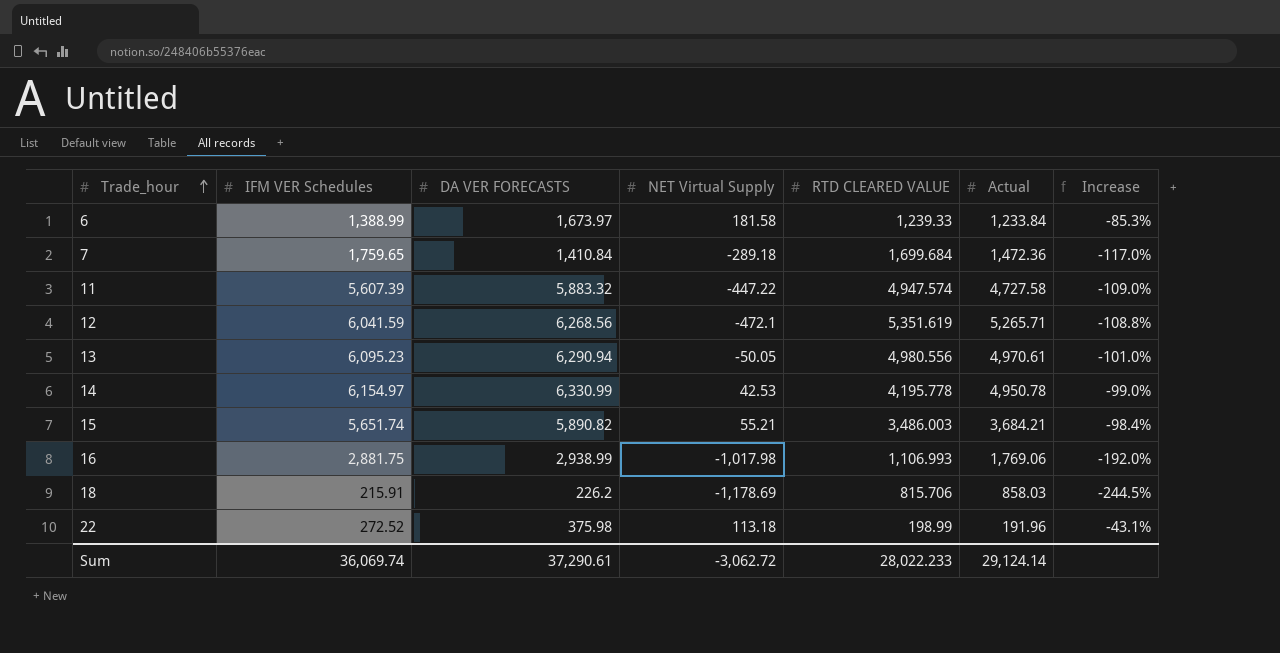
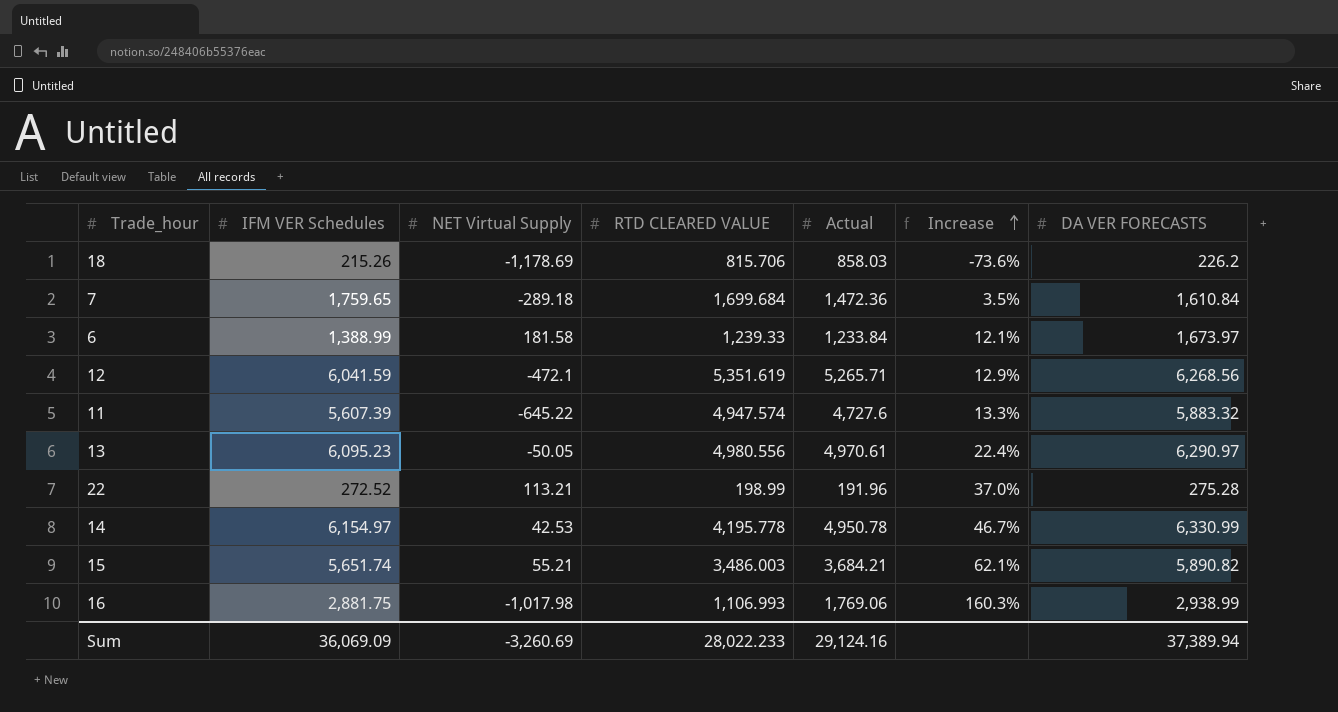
row order: Trade_hour ascending -> Increase ascending
column Increase | formula: ([NET Virtual Supply] - [RTD CLEARED VALUE]) / [RTD CLEARED VALUE] -> ([IFM VER Schedules] - [RTD CLEARED VALUE]) / [RTD CLEARED VALUE]
column DA VER FORECASTS | position: 3 -> 7
18 | IFM VER Schedules: 215.91 -> 215.26
7 | DA VER FORECASTS: 1,410.84 -> 1,610.84
11 | NET Virtual Supply: -447.22 -> -645.22
11 | Actual: 4,727.58 -> 4,727.6
13 | DA VER FORECASTS: 6,290.94 -> 6,290.97
22 | NET Virtual Supply: 113.18 -> 113.21
22 | DA VER FORECASTS: 375.98 -> 275.28
Sum | IFM VER Schedules: 36,069.74 -> 36,069.09
Sum | NET Virtual Supply: -3,062.72 -> -3,260.69
Sum | Actual: 29,124.14 -> 29,124.16
Sum | DA VER FORECASTS: 37,290.61 -> 37,389.94

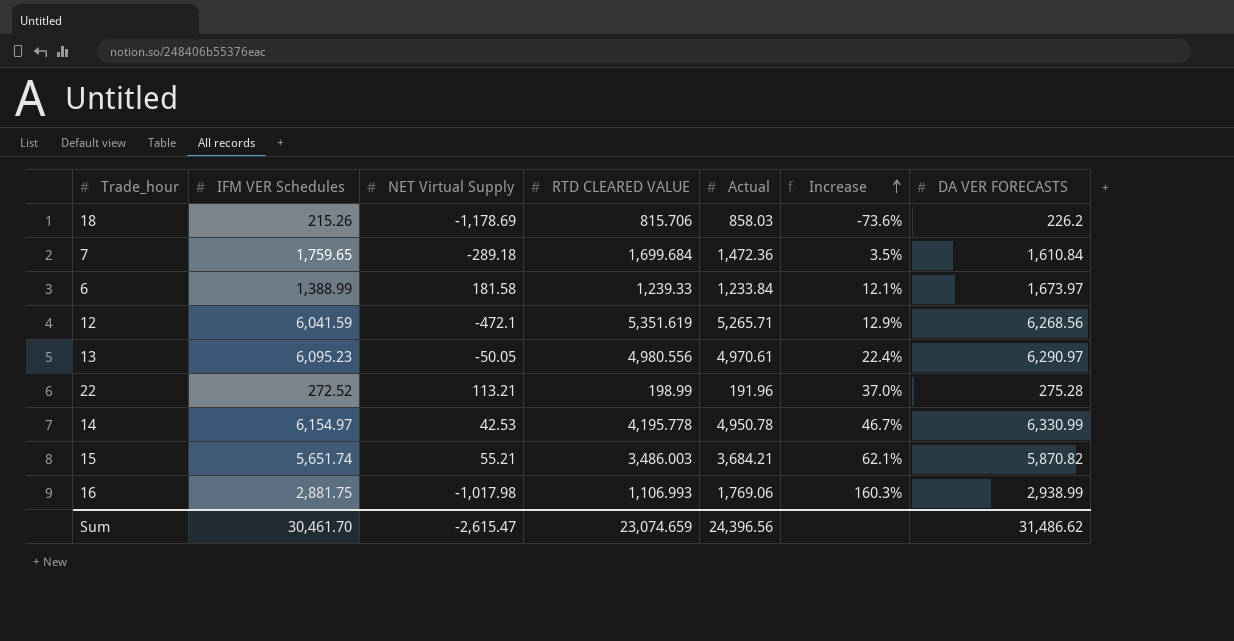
row 11: 5,607.39 | -645.22 | 4,947.574 | 4,727.6 | 13.3% | 5,883.32 -> none
15 | DA VER FORECASTS: 5,890.82 -> 5,870.82
Sum | IFM VER Schedules: 36,069.09 -> 30,461.70
Sum | NET Virtual Supply: -3,260.69 -> -2,615.47
Sum | RTD CLEARED VALUE: 28,022.233 -> 23,074.659
Sum | Actual: 29,124.16 -> 24,396.56
Sum | DA VER FORECASTS: 37,389.94 -> 31,486.62

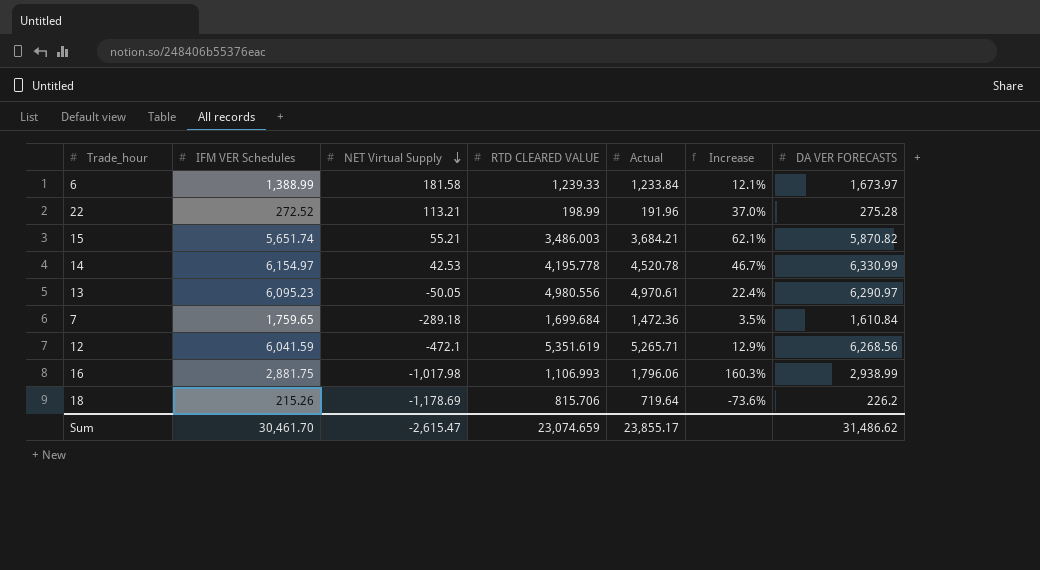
row order: Increase ascending -> NET Virtual Supply descending
14 | Actual: 4,950.78 -> 4,520.78
16 | Actual: 1,769.06 -> 1,796.06
18 | Actual: 858.03 -> 719.64
Sum | Actual: 24,396.56 -> 23,855.17

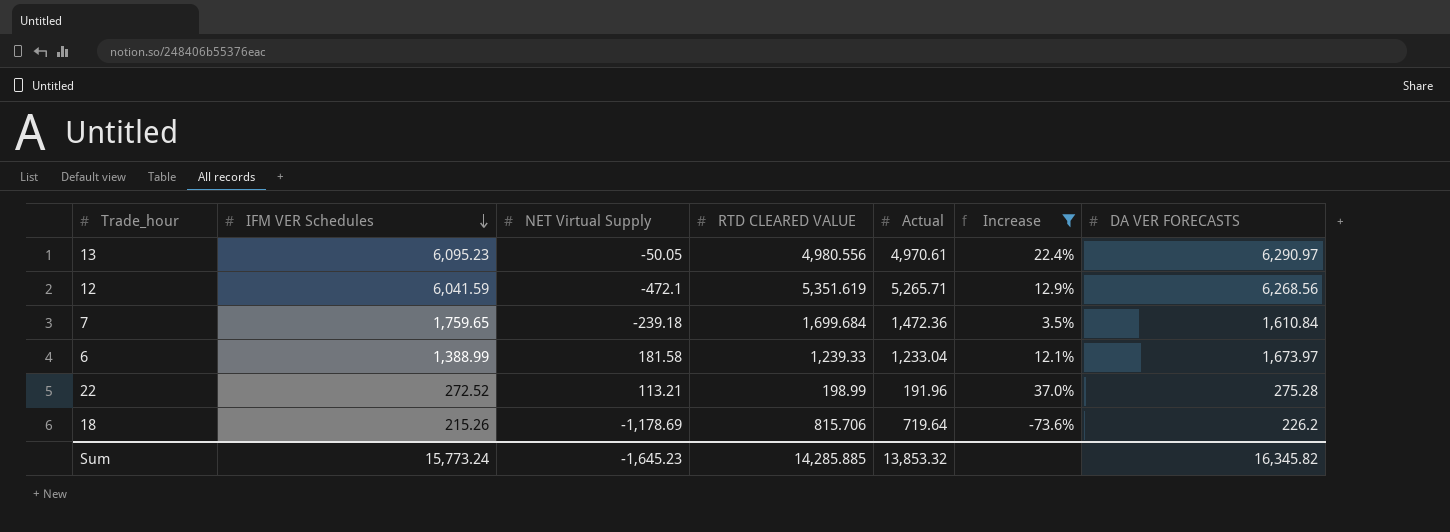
filter: none -> Increase <= 37.0%
row order: NET Virtual Supply descending -> IFM VER Schedules descending
7 | NET Virtual Supply: -289.18 -> -239.18
6 | Actual: 1,233.84 -> 1,233.04
Sum | IFM VER Schedules: 30,461.70 -> 15,773.24
Sum | NET Virtual Supply: -2,615.47 -> -1,645.23
Sum | RTD CLEARED VALUE: 23,074.659 -> 14,285.885
Sum | Actual: 23,855.17 -> 13,853.32
Sum | DA VER FORECASTS: 31,486.62 -> 16,345.82

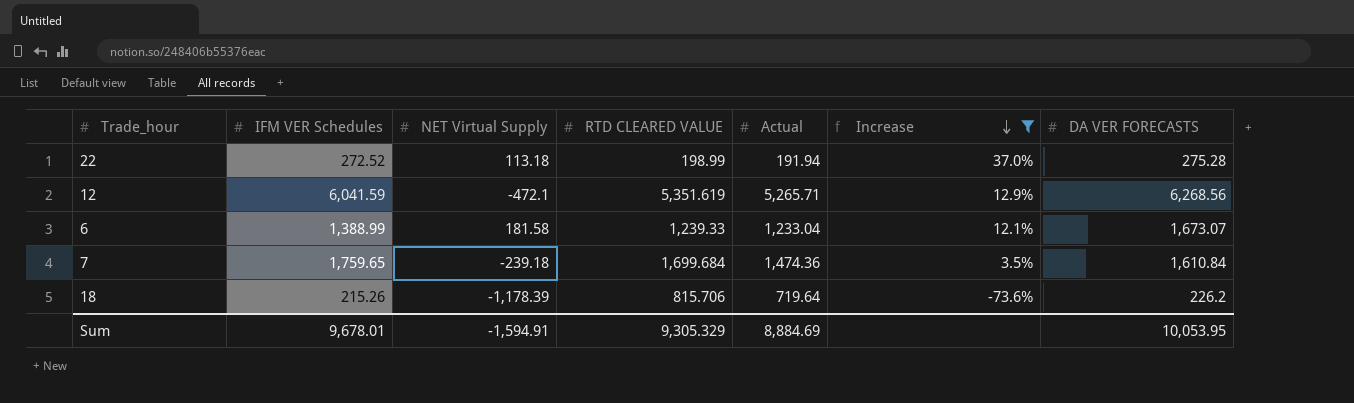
row order: IFM VER Schedules descending -> Increase descending
row 13: 6,095.23 | -50.05 | 4,980.556 | 4,970.61 | 22.4% | 6,290.97 -> none
22 | NET Virtual Supply: 113.21 -> 113.18
22 | Actual: 191.96 -> 191.94
6 | DA VER FORECASTS: 1,673.97 -> 1,673.07
7 | Actual: 1,472.36 -> 1,474.36
18 | NET Virtual Supply: -1,178.69 -> -1,178.39
Sum | IFM VER Schedules: 15,773.24 -> 9,678.01
Sum | NET Virtual Supply: -1,645.23 -> -1,594.91
Sum | RTD CLEARED VALUE: 14,285.885 -> 9,305.329
Sum | Actual: 13,853.32 -> 8,884.69
Sum | DA VER FORECASTS: 16,345.82 -> 10,053.95

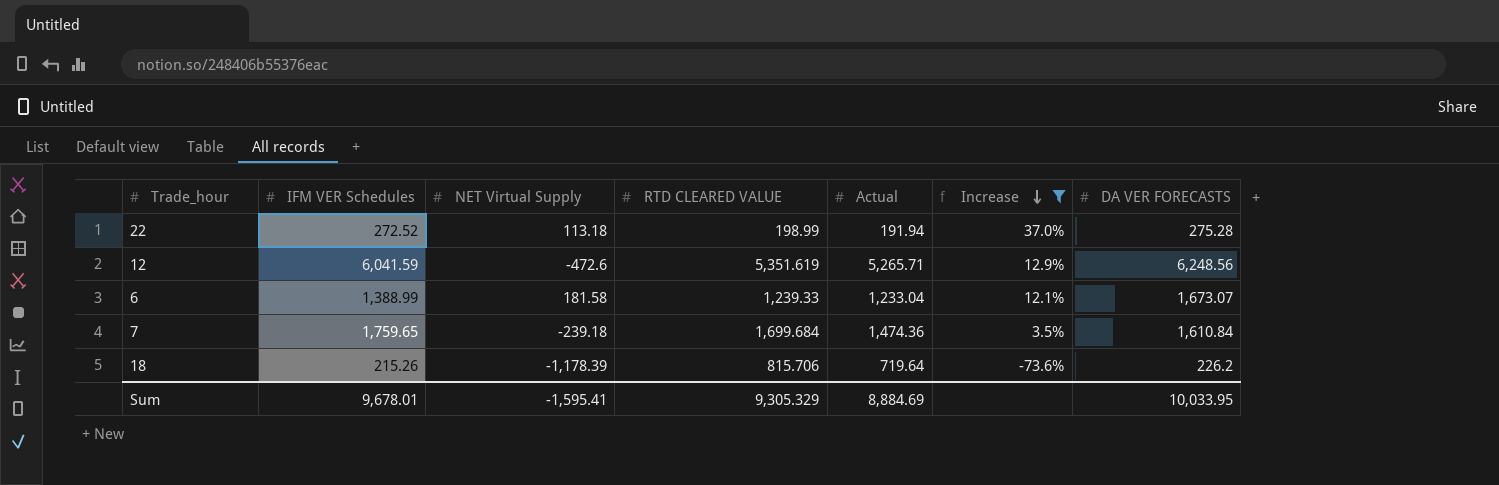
12 | NET Virtual Supply: -472.1 -> -472.6
12 | DA VER FORECASTS: 6,268.56 -> 6,248.56
Sum | NET Virtual Supply: -1,594.91 -> -1,595.41
Sum | DA VER FORECASTS: 10,053.95 -> 10,033.95

